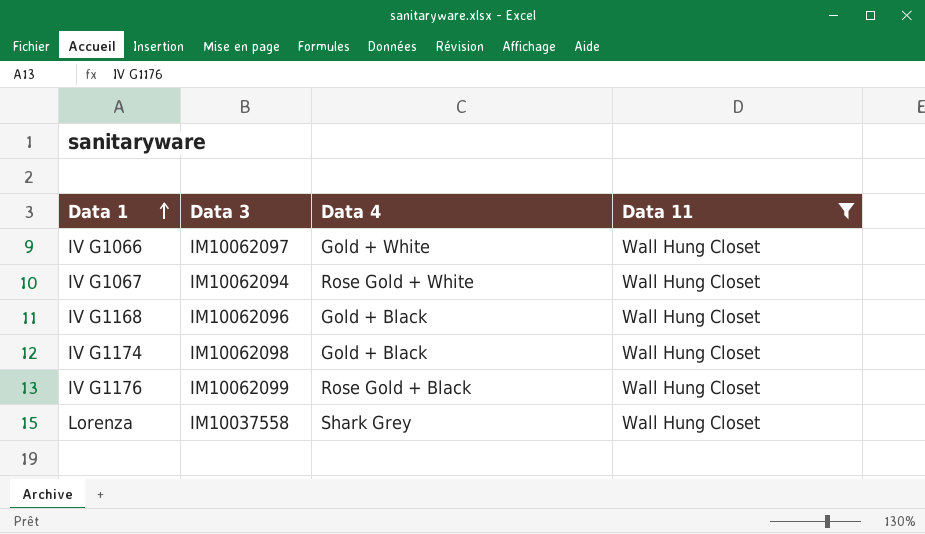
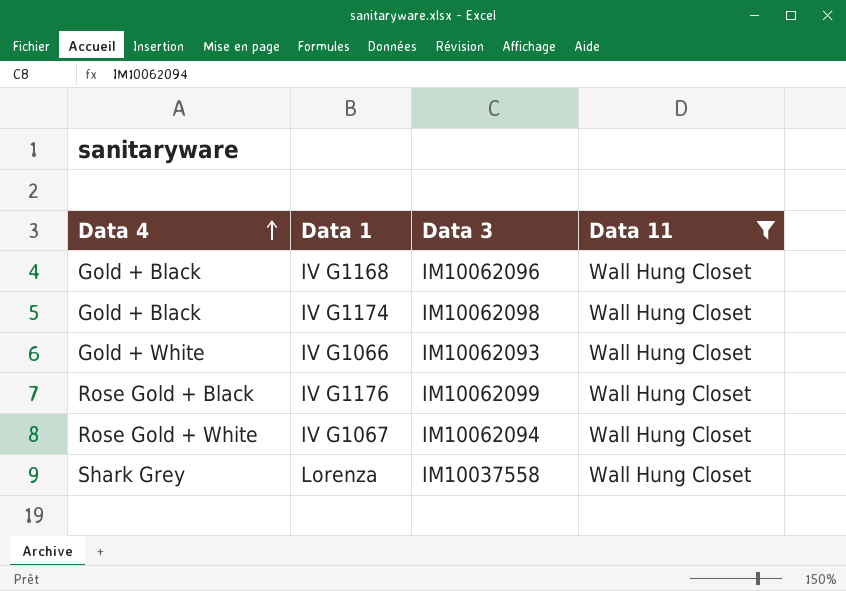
row order: Data 1 ascending -> Data 4 ascending
column Data 4 | position: 3 -> 1
IV G1066 | Data 3: IM10062097 -> IM10062093

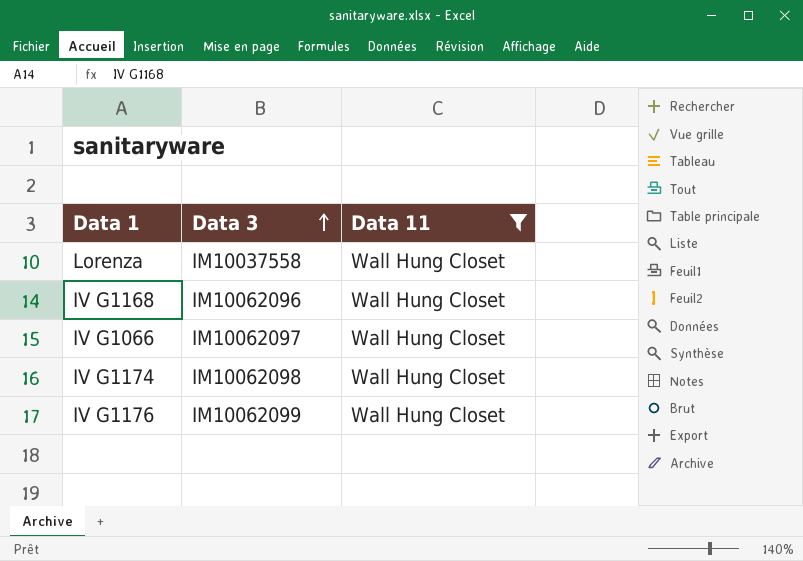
row order: Data 4 ascending -> Data 3 ascending
column Data 4 | position: 1 -> none
row IV G1067: Rose Gold + White | IM10062094 | Wall Hung Closet -> none
IV G1066 | Data 3: IM10062093 -> IM10062097

